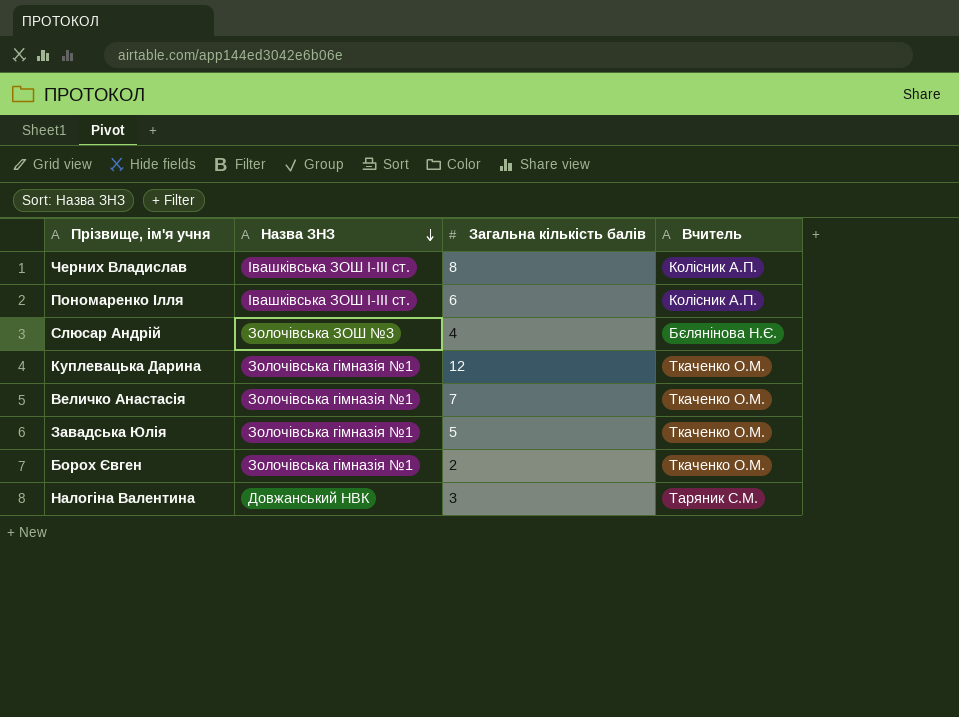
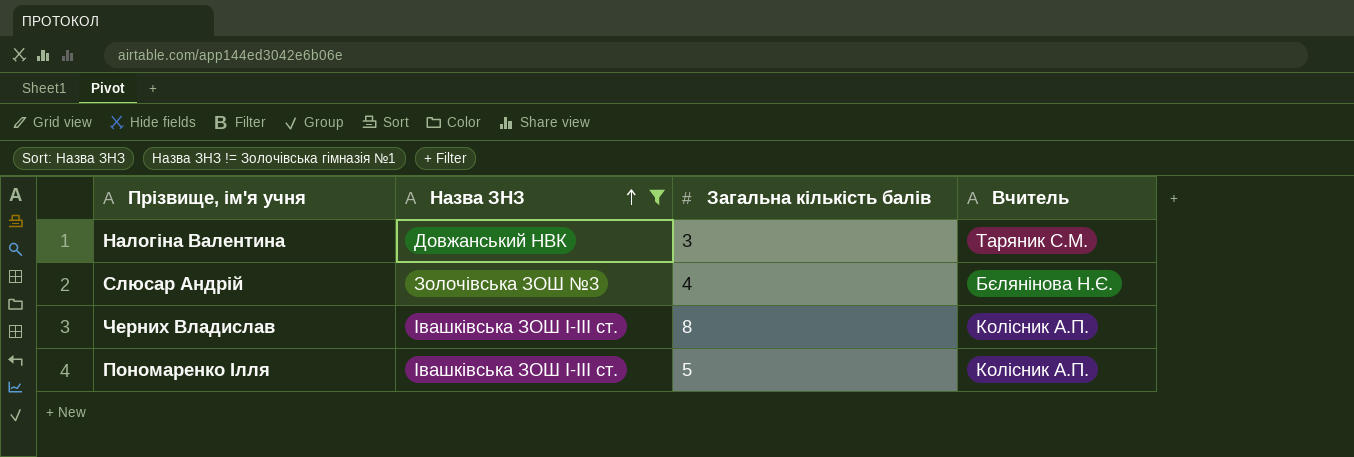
filter: none -> Назва ЗНЗ != Золочівська гімназія №1
row order: Назва ЗНЗ descending -> Назва ЗНЗ ascending
Пономаренко Ілля | Загальна кількість балів: 6 -> 5

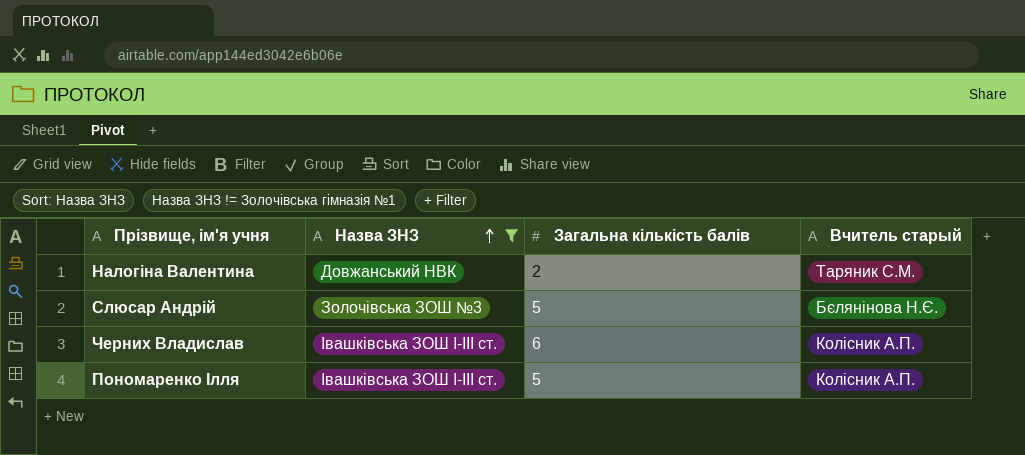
column name: Вчитель -> Вчитель старый
Налогіна Валентина | Загальна кількість балів: 3 -> 2
Слюсар Андрій | Загальна кількість балів: 4 -> 5
Черних Владислав | Загальна кількість балів: 8 -> 6

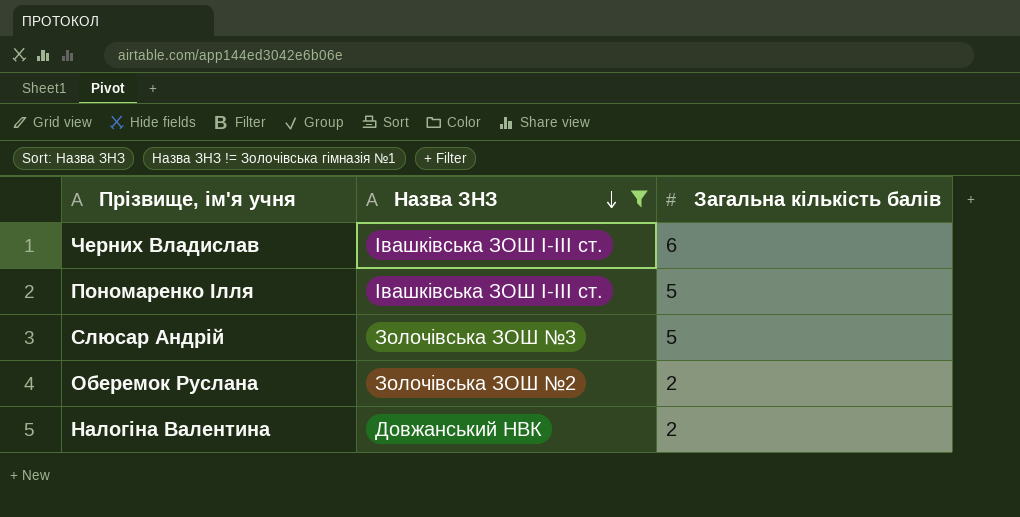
row order: Назва ЗНЗ ascending -> Назва ЗНЗ descending
column Вчитель старый | position: 4 -> none
row Оберемок Руслана: none -> Золочівська ЗОШ №2 | 2

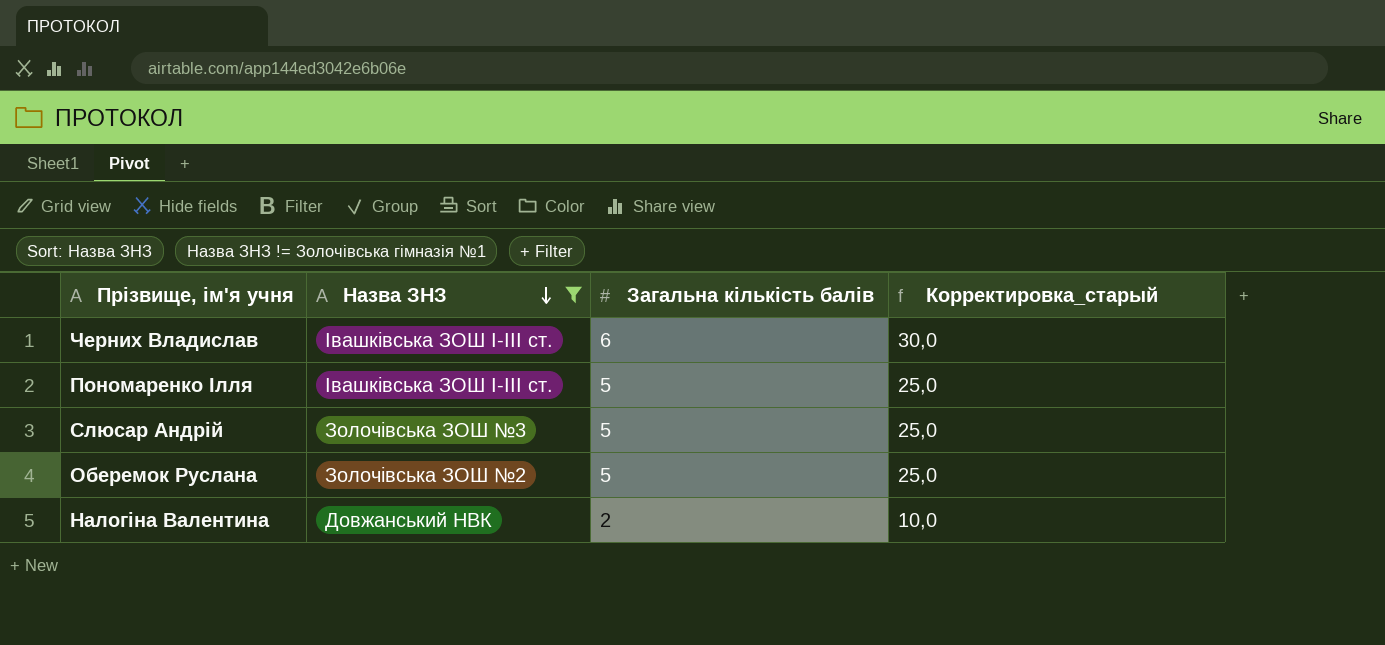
column Корректировка_старый | formula: none -> [Загальна кількість балів] * 5
Оберемок Руслана | Загальна кількість балів: 2 -> 5

